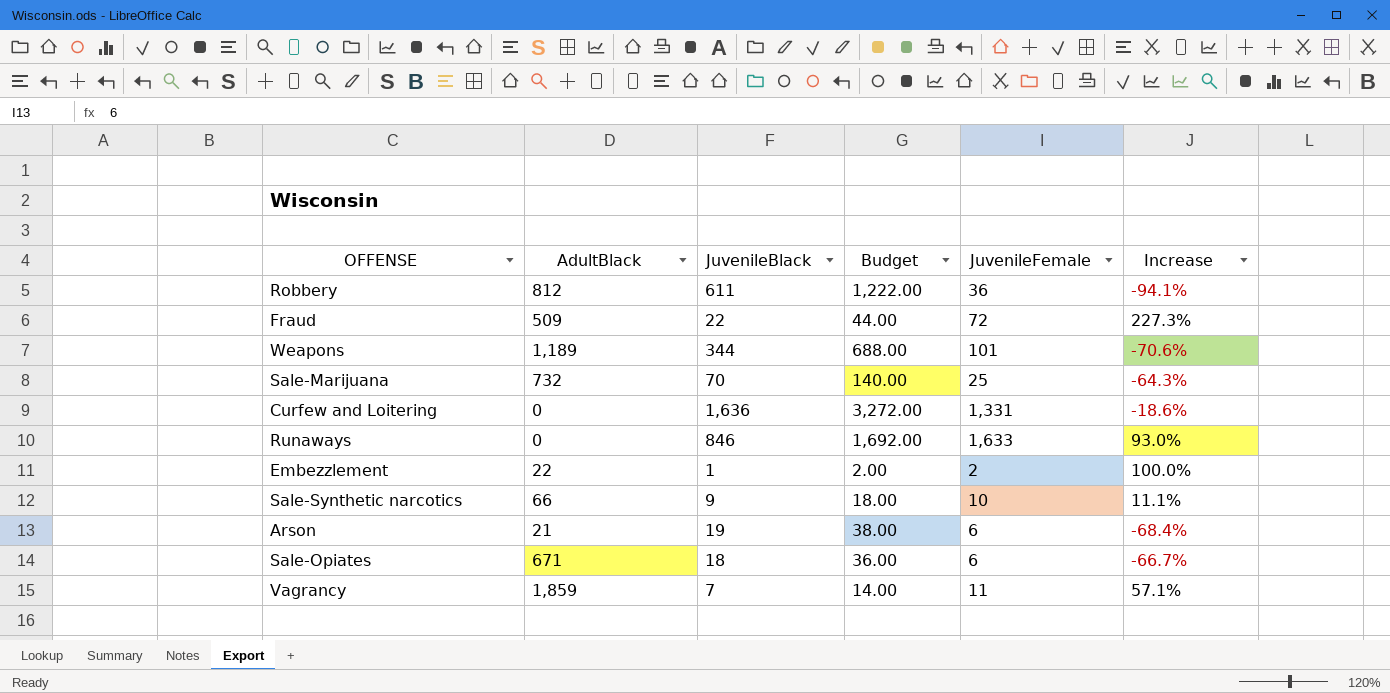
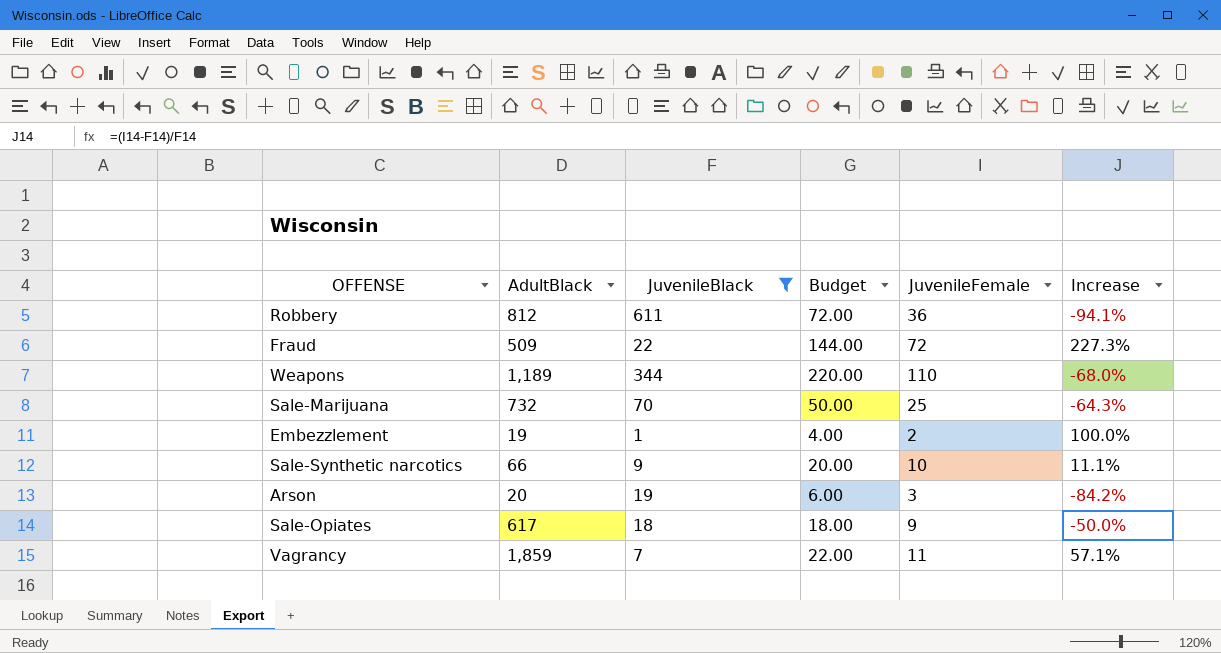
filter: none -> JuvenileBlack <= 611
column Budget | formula: [JuvenileBlack] * 2 -> [JuvenileFemale] * 2
Weapons | JuvenileFemale: 101 -> 110
Weapons | Increase: -70.6% -> -68.0%
Embezzlement | AdultBlack: 22 -> 19
Arson | AdultBlack: 21 -> 20
Arson | JuvenileFemale: 6 -> 3
Arson | Increase: -68.4% -> -84.2%
Sale-Opiates | AdultBlack: 671 -> 617
Sale-Opiates | JuvenileFemale: 6 -> 9
Sale-Opiates | Increase: -66.7% -> -50.0%

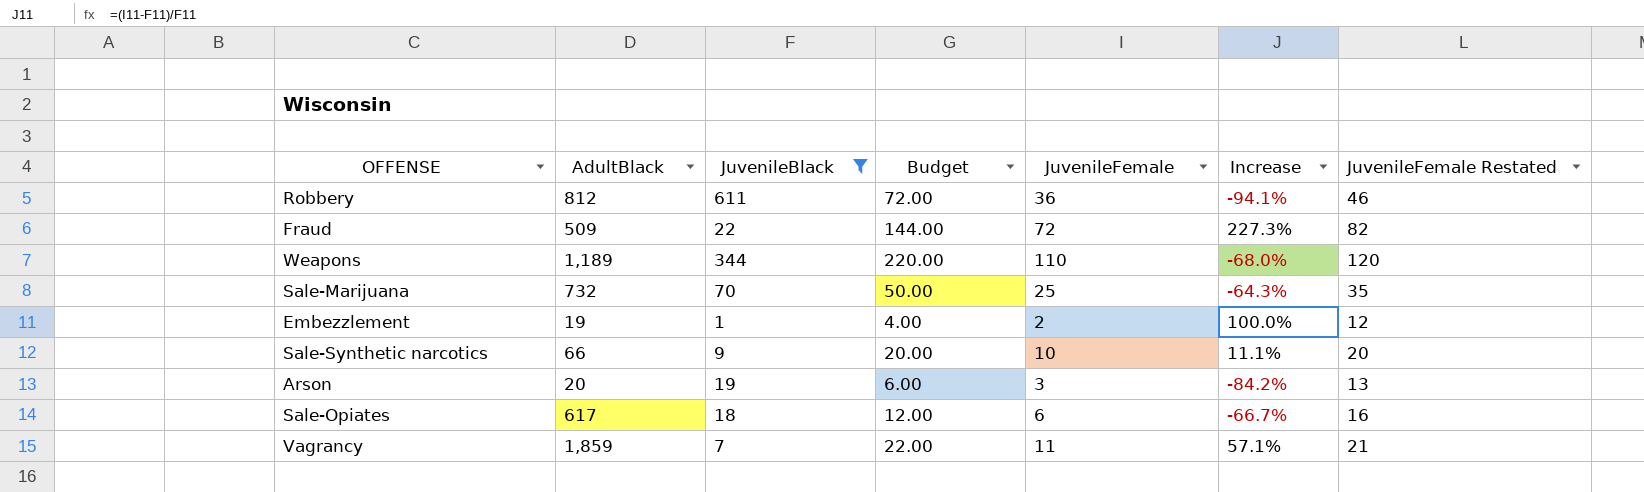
column JuvenileFemale Restated | formula: none -> [JuvenileFemale] + 10
Sale-Opiates | Budget: 18.00 -> 12.00
Sale-Opiates | JuvenileFemale: 9 -> 6
Sale-Opiates | Increase: -50.0% -> -66.7%

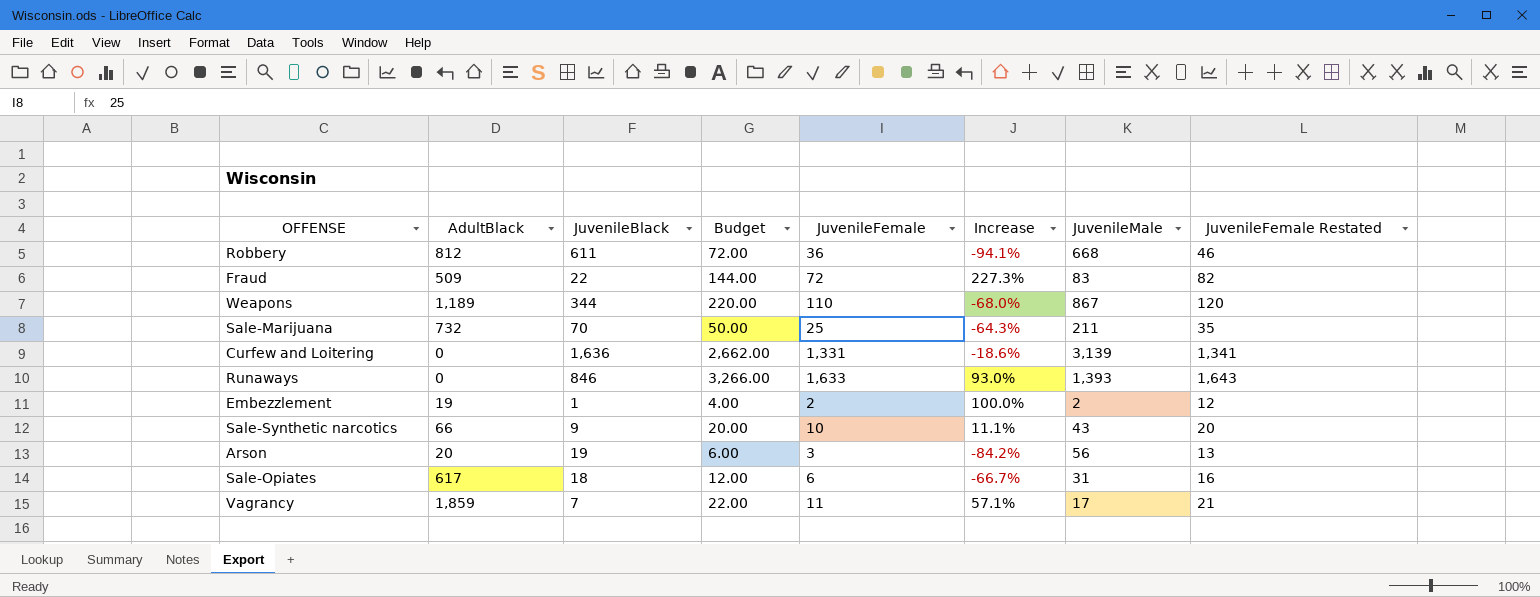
filter: JuvenileBlack <= 611 -> none
column JuvenileMale | position: none -> 7

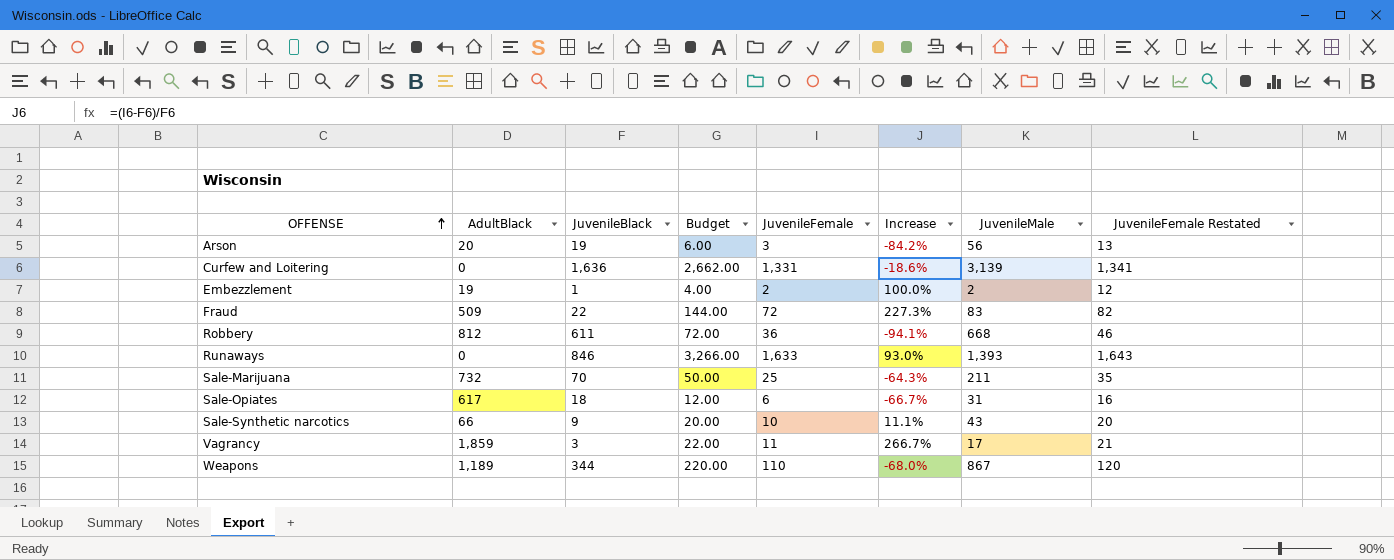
row order: none -> OFFENSE ascending
Vagrancy | JuvenileBlack: 7 -> 3
Vagrancy | Increase: 57.1% -> 266.7%

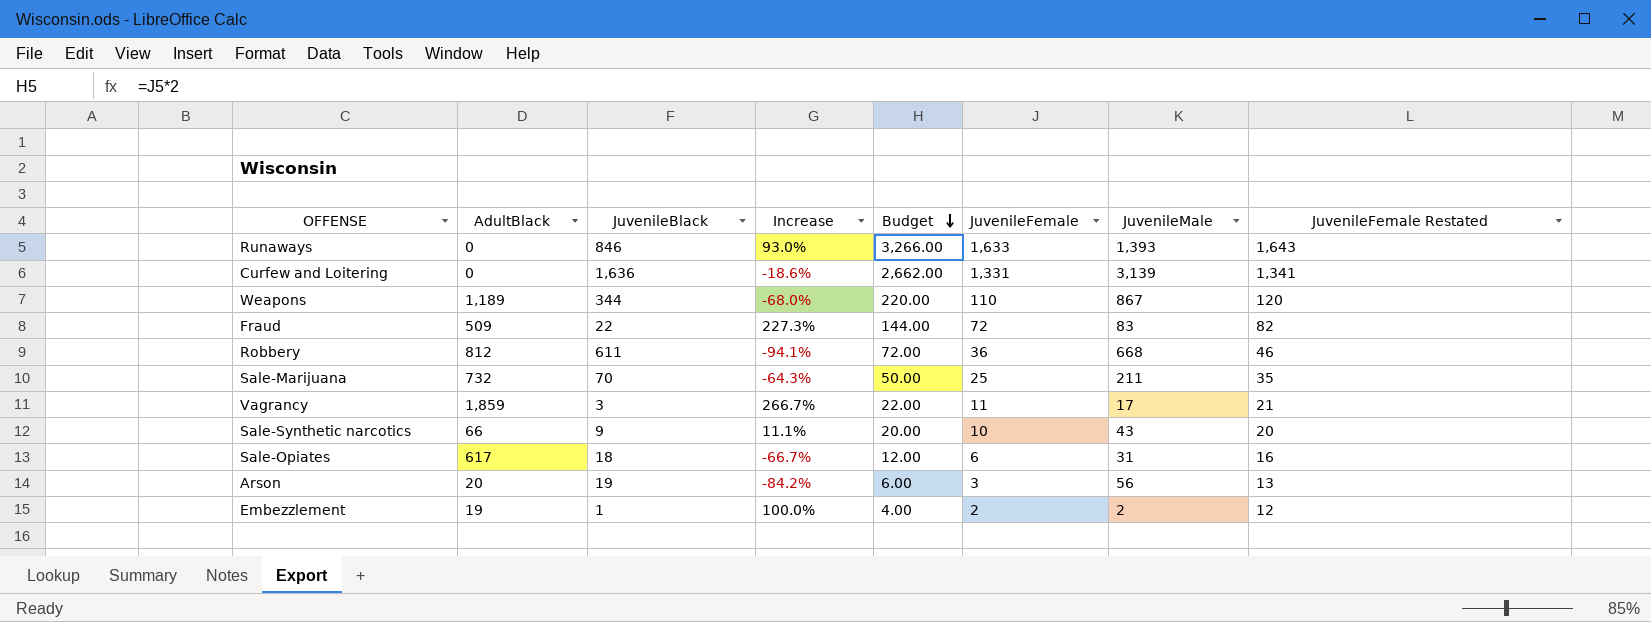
row order: OFFENSE ascending -> Budget descending
column Increase | position: 6 -> 4

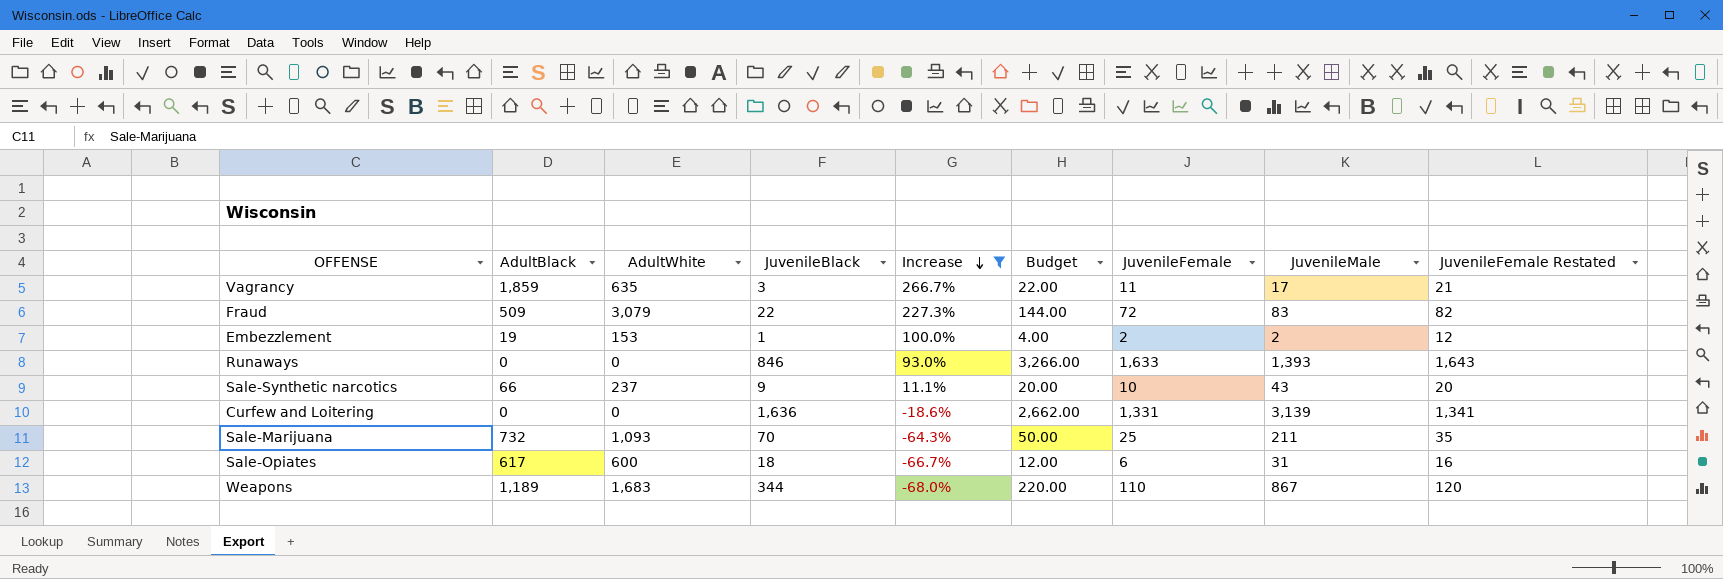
filter: none -> Increase >= -68.0%
row order: Budget descending -> Increase descending
column AdultWhite | position: none -> 3

